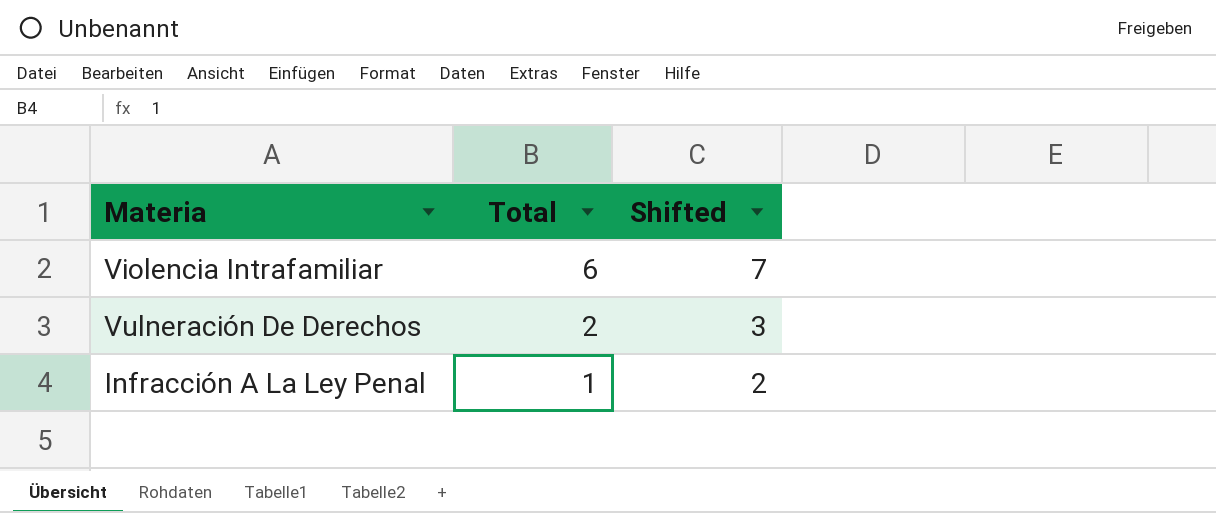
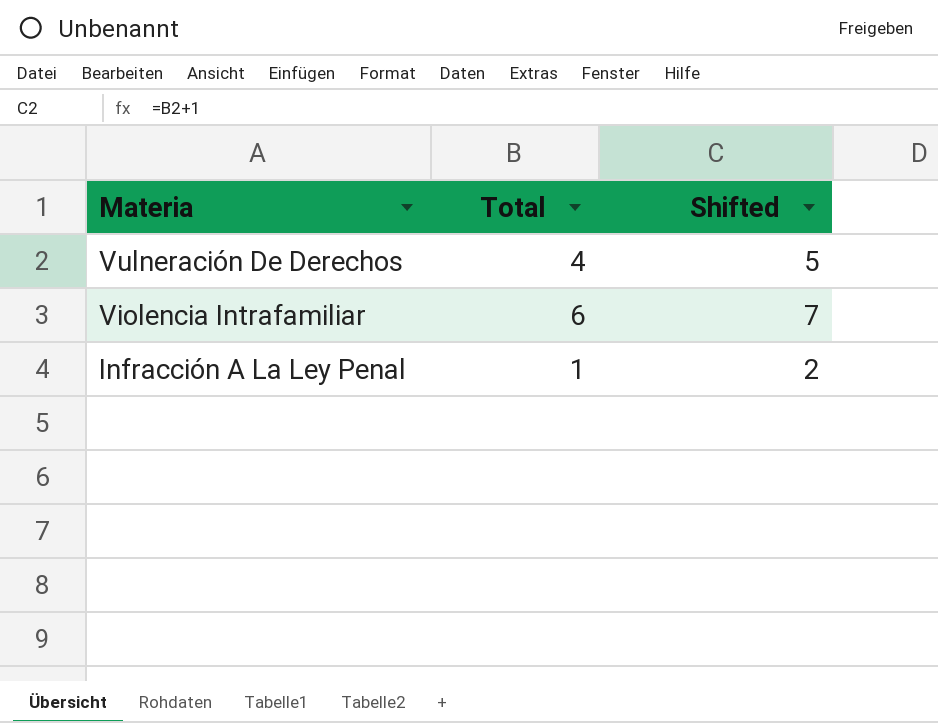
row order: Total descending -> Materia descending
Vulneración De Derechos | Total: 2 -> 4
Vulneración De Derechos | Shifted: 3 -> 5

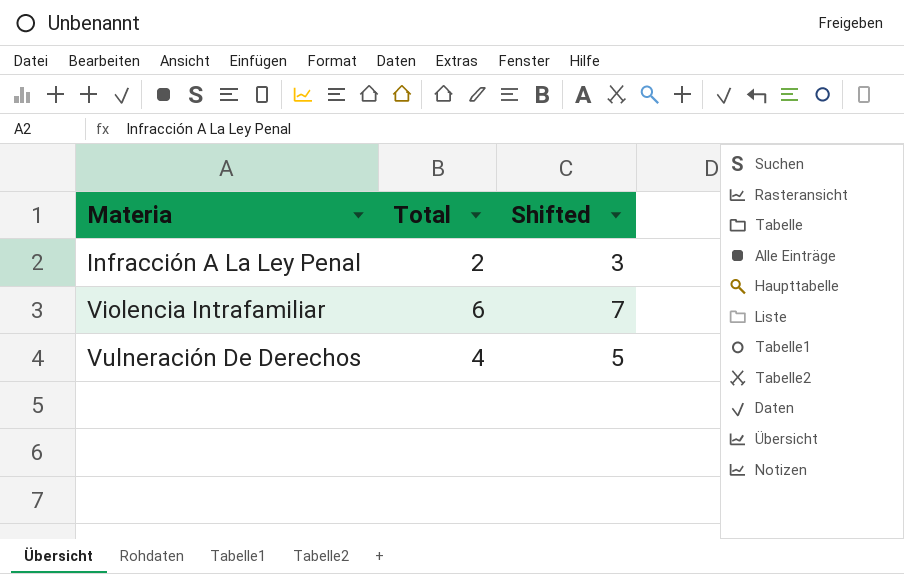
row order: Materia descending -> Materia ascending
Infracción A La Ley Penal | Total: 1 -> 2
Infracción A La Ley Penal | Shifted: 2 -> 3

